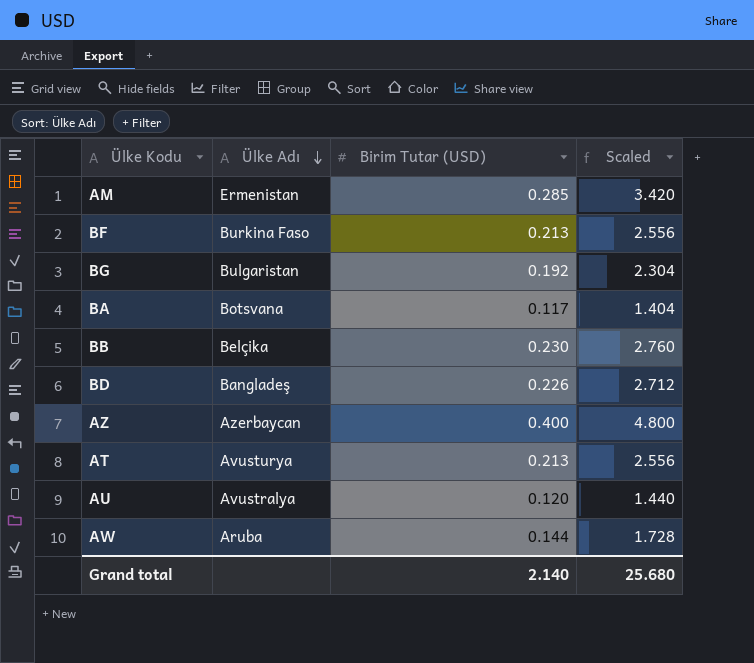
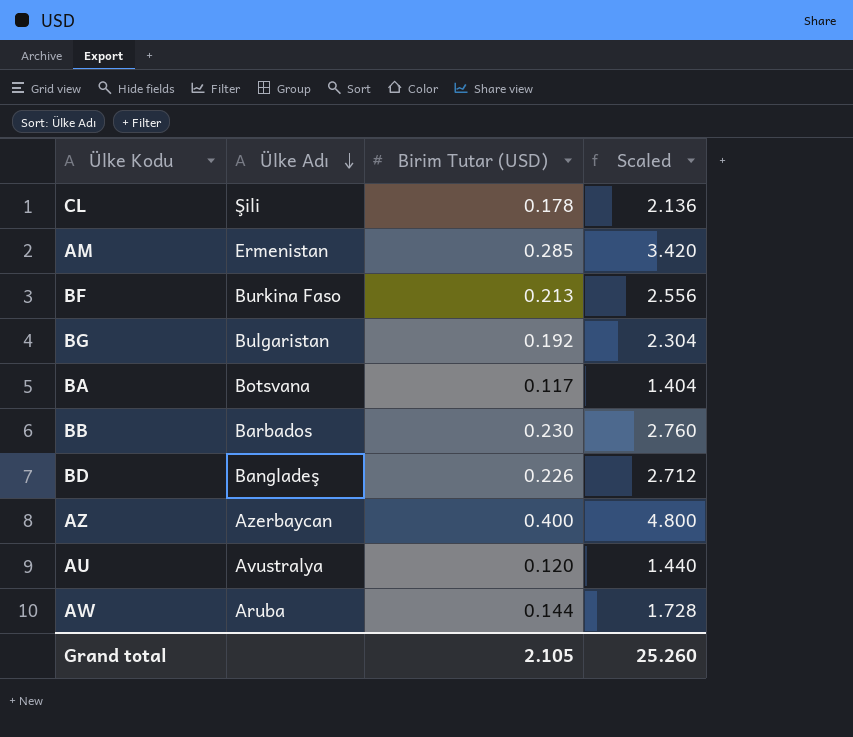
row AT: Avusturya | 0.213 | 2.556 -> none
row CL: none -> Şili | 0.178 | 2.136
BB | Ülke Adı: Belçika -> Barbados
Grand total | Birim Tutar (USD): 2.140 -> 2.105
Grand total | Scaled: 25.680 -> 25.260

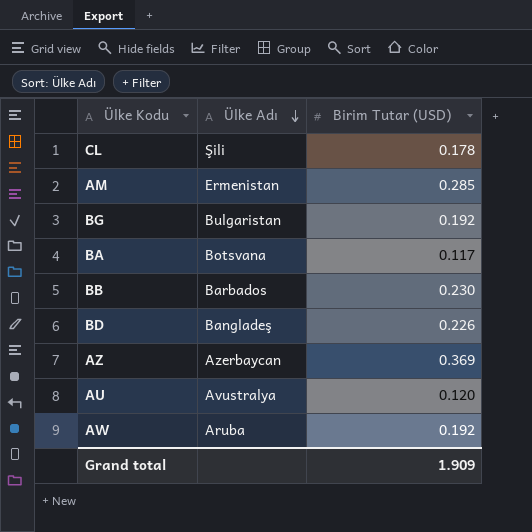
column Scaled | formula: [Birim Tutar (USD)] * 12 -> none
row BF: Burkina Faso | 0.213 | 2.556 -> none
AZ | Birim Tutar (USD): 0.400 -> 0.369
AW | Birim Tutar (USD): 0.144 -> 0.192
Grand total | Birim Tutar (USD): 2.105 -> 1.909

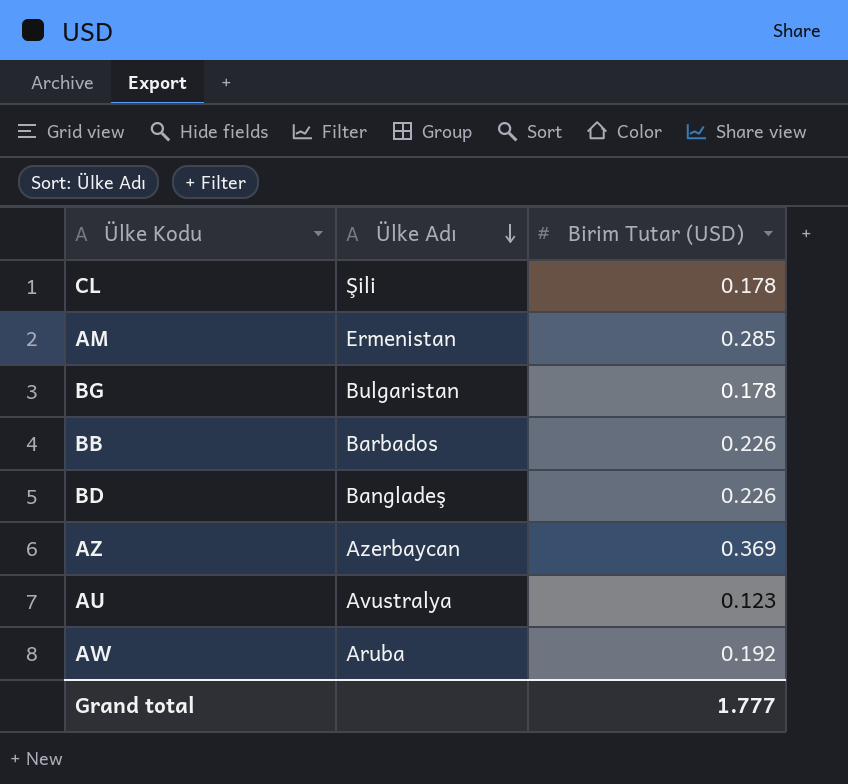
row BA: Botsvana | 0.117 -> none
BG | Birim Tutar (USD): 0.192 -> 0.178
BB | Birim Tutar (USD): 0.230 -> 0.226
AU | Birim Tutar (USD): 0.120 -> 0.123
Grand total | Birim Tutar (USD): 1.909 -> 1.777

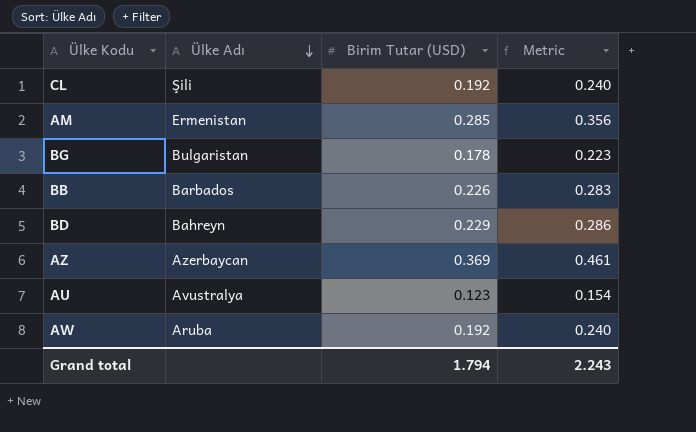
column Metric | formula: none -> [Birim Tutar (USD)] * 1.25
CL | Birim Tutar (USD): 0.178 -> 0.192
BD | Ülke Adı: Bangladeş -> Bahreyn
BD | Birim Tutar (USD): 0.226 -> 0.229
Grand total | Birim Tutar (USD): 1.777 -> 1.794

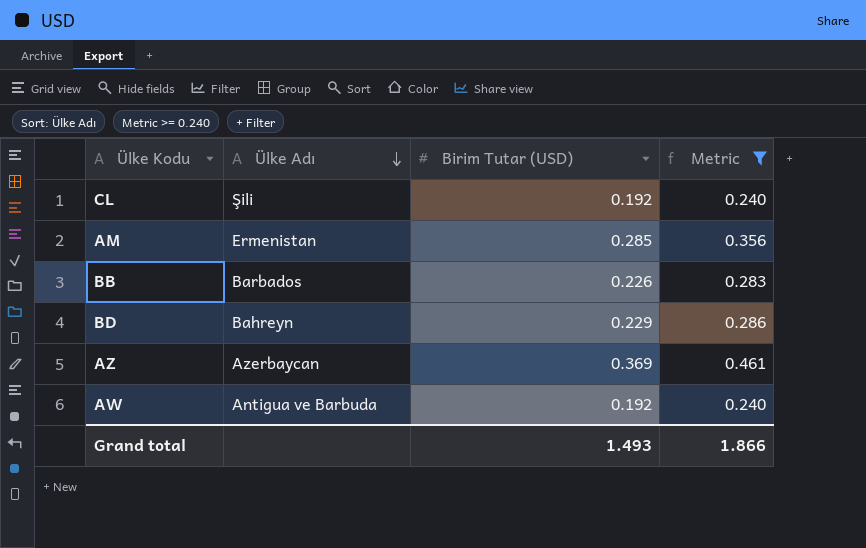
filter: none -> Metric >= 0.240
AW | Ülke Adı: Aruba -> Antigua ve Barbuda
Grand total | Birim Tutar (USD): 1.794 -> 1.493
Grand total | Metric: 2.243 -> 1.866

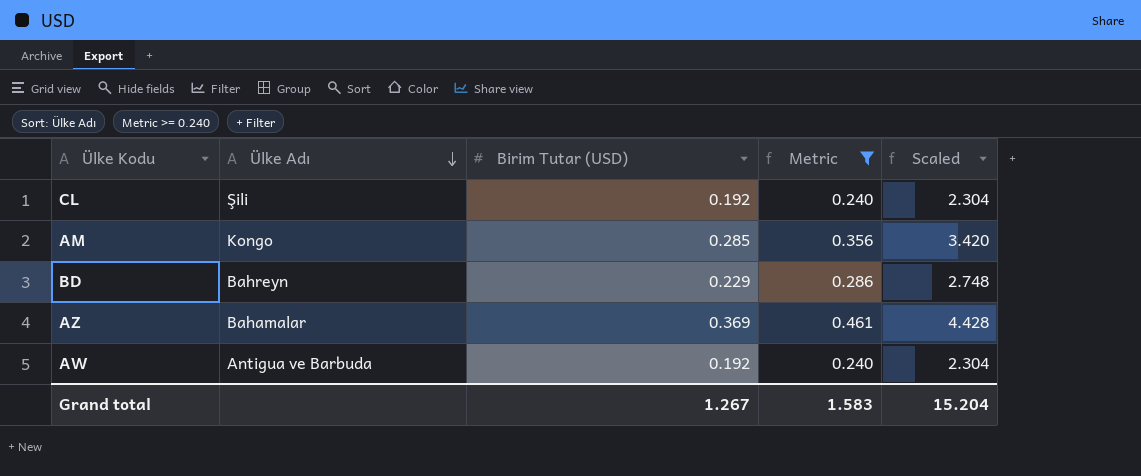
column Scaled | formula: none -> [Birim Tutar (USD)] * 12
row BB: Barbados | 0.226 | 0.283 -> none
AM | Ülke Adı: Ermenistan -> Kongo
AZ | Ülke Adı: Azerbaycan -> Bahamalar
Grand total | Birim Tutar (USD): 1.493 -> 1.267
Grand total | Metric: 1.866 -> 1.583

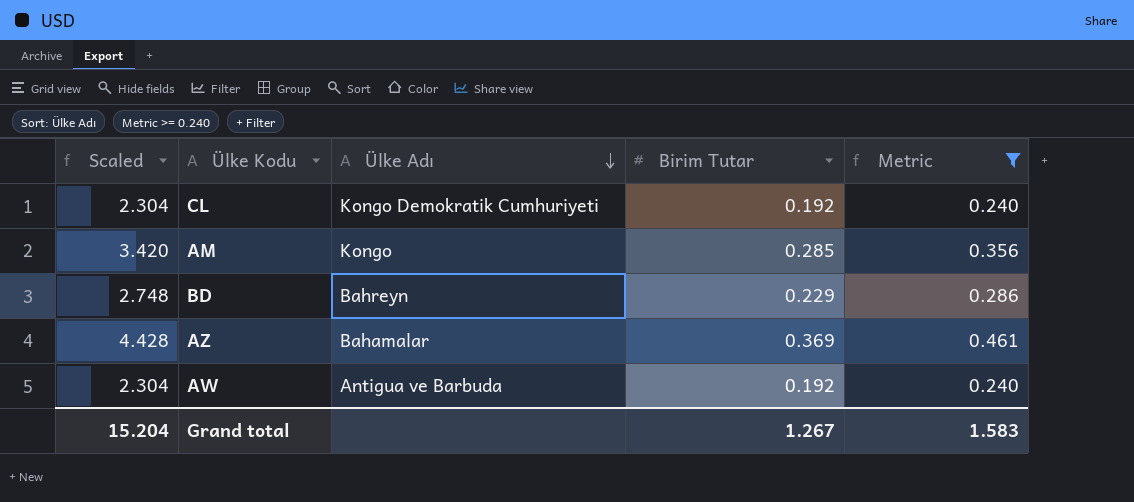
column Scaled | position: 5 -> 1
column name: Birim Tutar (USD) -> Birim Tutar
CL | Ülke Adı: Şili -> Kongo Demokratik Cumhuriyeti

